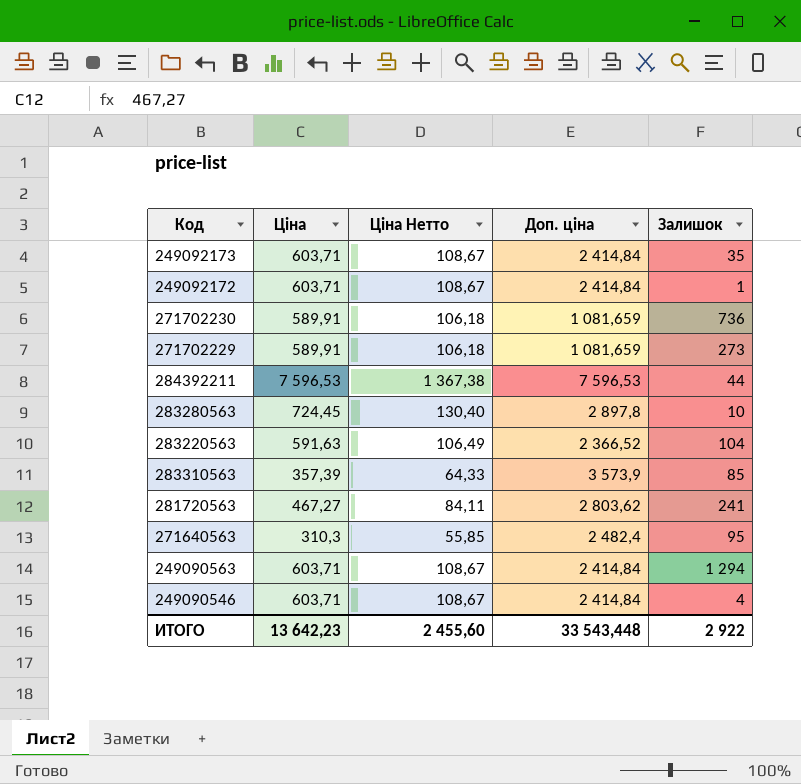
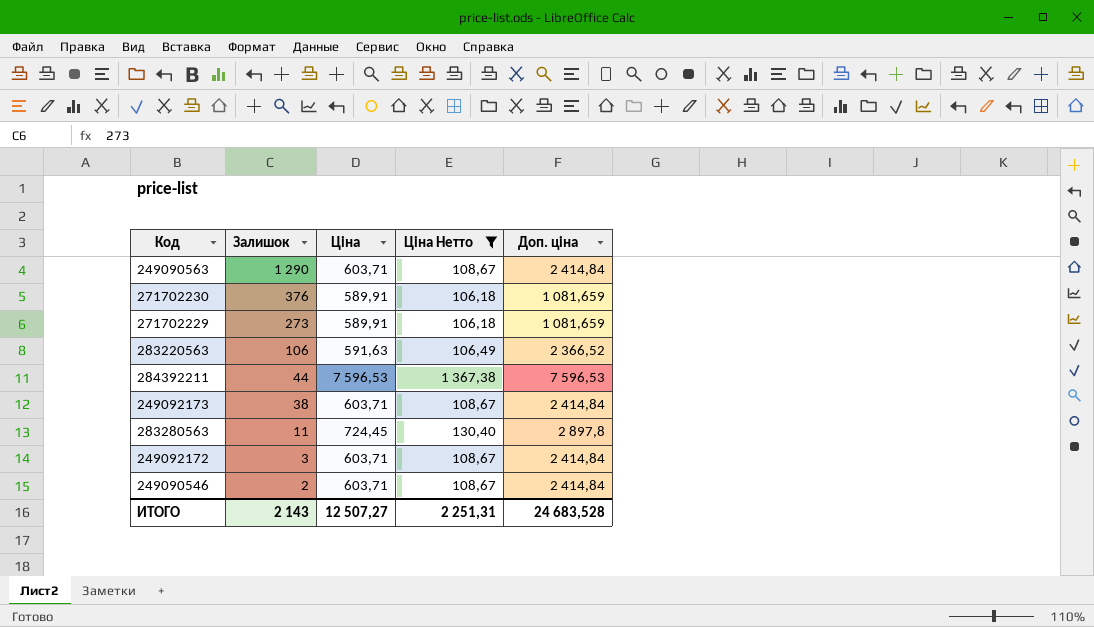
filter: none -> Ціна Нетто >= 106,18
row order: none -> Залишок descending
column Залишок | position: 5 -> 2
249090563 | Залишок: 1 294 -> 1 290
271702230 | Залишок: 736 -> 376
283220563 | Залишок: 104 -> 106
249092173 | Залишок: 35 -> 38
283280563 | Залишок: 10 -> 11
249092172 | Залишок: 1 -> 3
249090546 | Залишок: 4 -> 2
ИТОГО | Залишок: 2 922 -> 2 143
ИТОГО | Ціна: 13 642,23 -> 12 507,27
ИТОГО | Ціна Нетто: 2 455,60 -> 2 251,31
ИТОГО | Доп. ціна: 33 543,448 -> 24 683,528

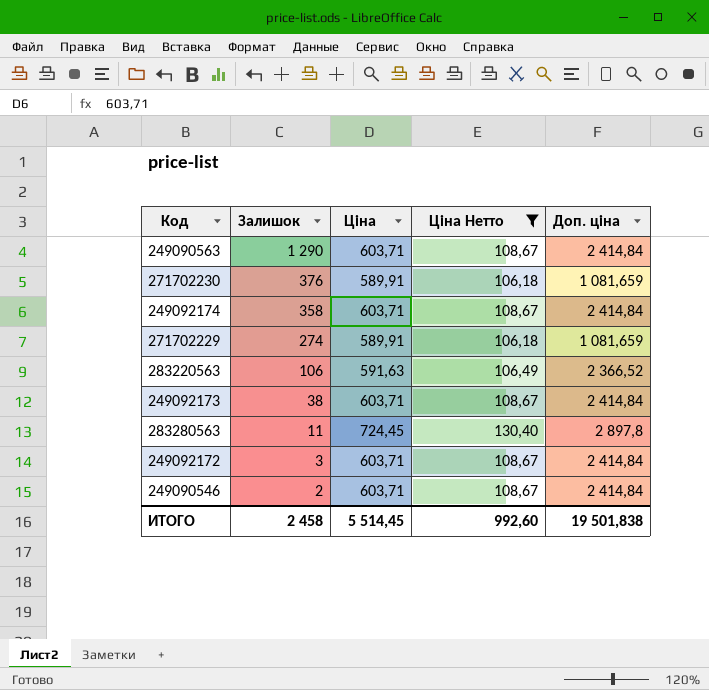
row 284392211: 44 | 7 596,53 | 1 367,38 | 7 596,53 -> none
row 249092174: none -> 358 | 603,71 | 108,67 | 2 414,84
271702229 | Залишок: 273 -> 274
ИТОГО | Залишок: 2 143 -> 2 458
ИТОГО | Ціна: 12 507,27 -> 5 514,45
ИТОГО | Ціна Нетто: 2 251,31 -> 992,60
ИТОГО | Доп. ціна: 24 683,528 -> 19 501,838

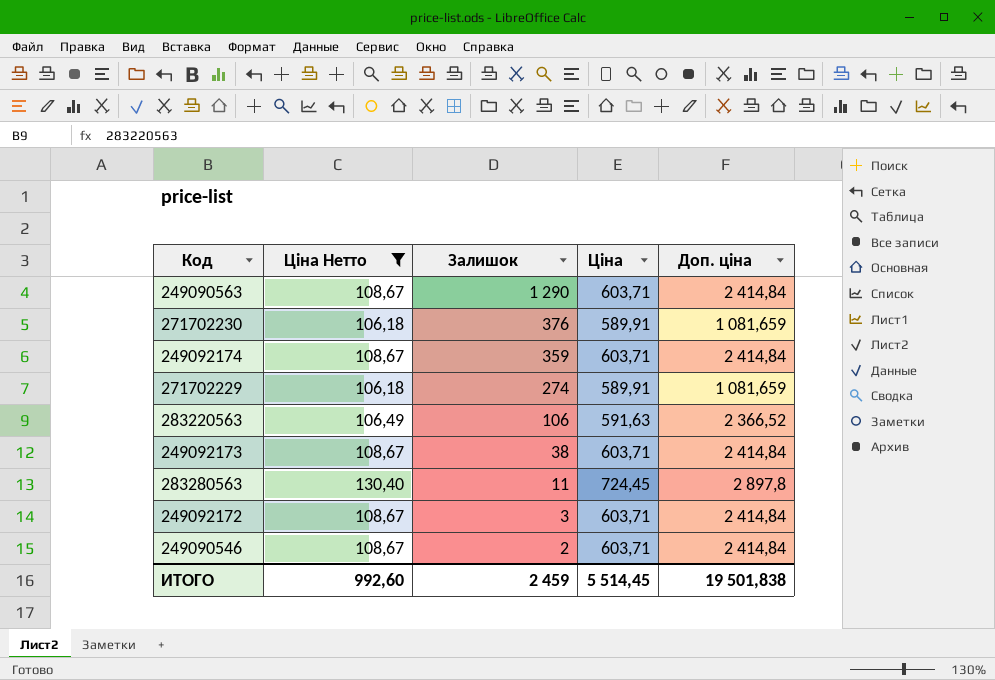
column Ціна Нетто | position: 4 -> 2
249092174 | Залишок: 358 -> 359
ИТОГО | Залишок: 2 458 -> 2 459

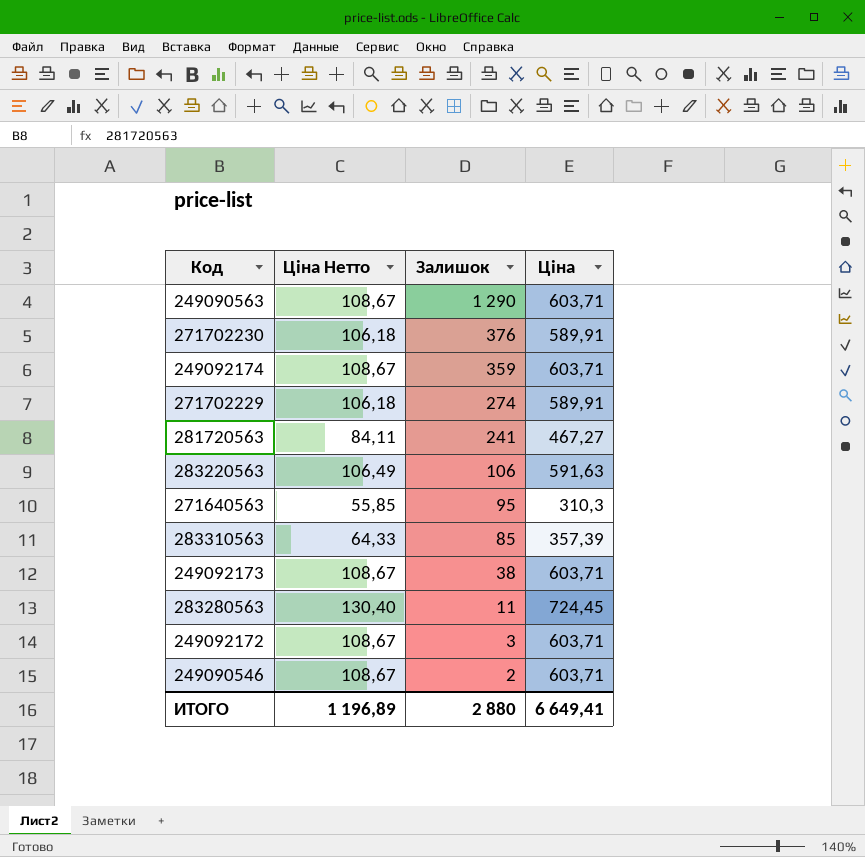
filter: Ціна Нетто >= 106,18 -> none
column Доп. ціна | position: 5 -> none
ИТОГО | Ціна Нетто: 992,60 -> 1 196,89
ИТОГО | Залишок: 2 459 -> 2 880
ИТОГО | Ціна: 5 514,45 -> 6 649,41

